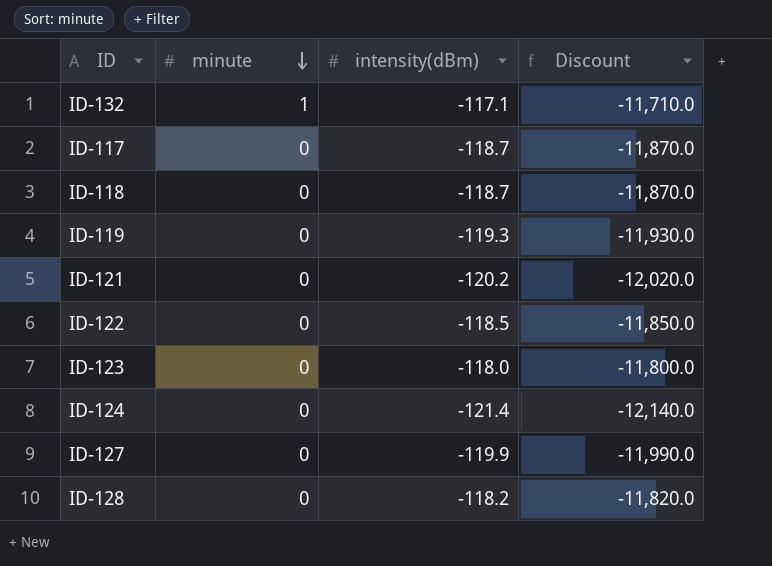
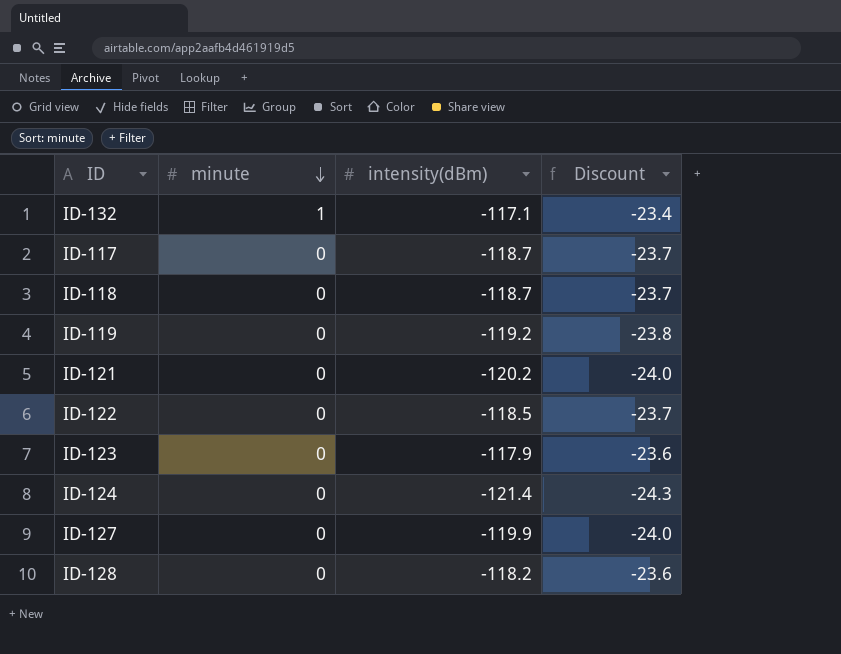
column Discount | formula: [intensity(dBm)] * 100 -> [intensity(dBm)] * 0.2
ID-119 | intensity(dBm): -119.3 -> -119.2
ID-123 | intensity(dBm): -118.0 -> -117.9

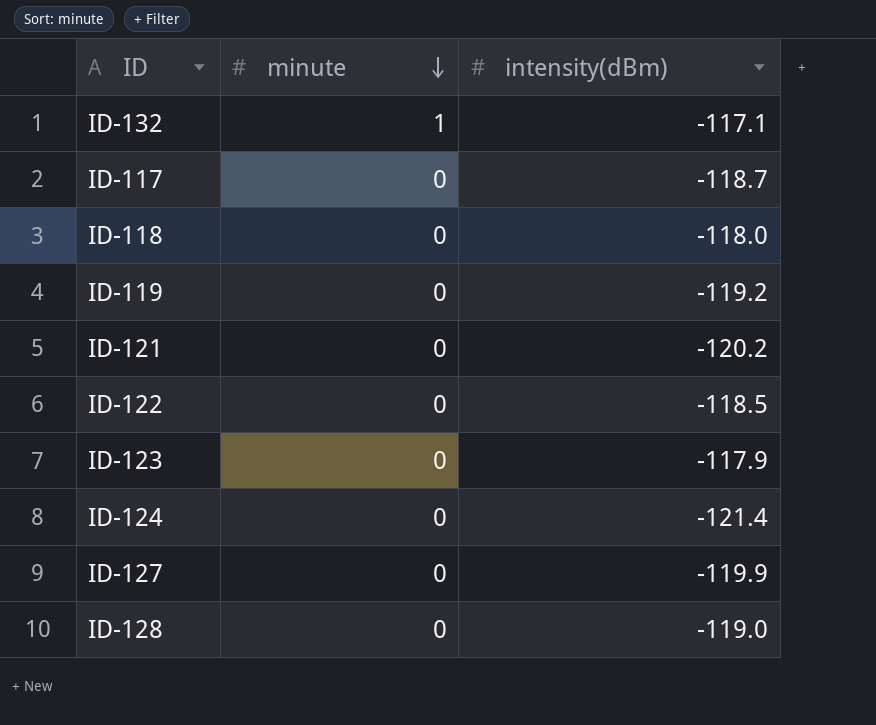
column Discount | formula: [intensity(dBm)] * 0.2 -> none
ID-118 | intensity(dBm): -118.7 -> -118.0
ID-128 | intensity(dBm): -118.2 -> -119.0

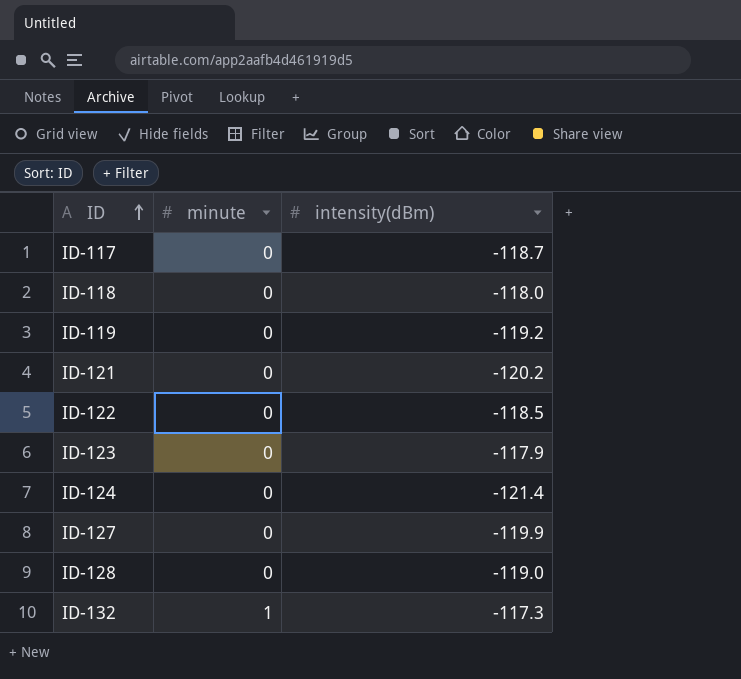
row order: minute descending -> ID ascending
ID-132 | intensity(dBm): -117.1 -> -117.3

